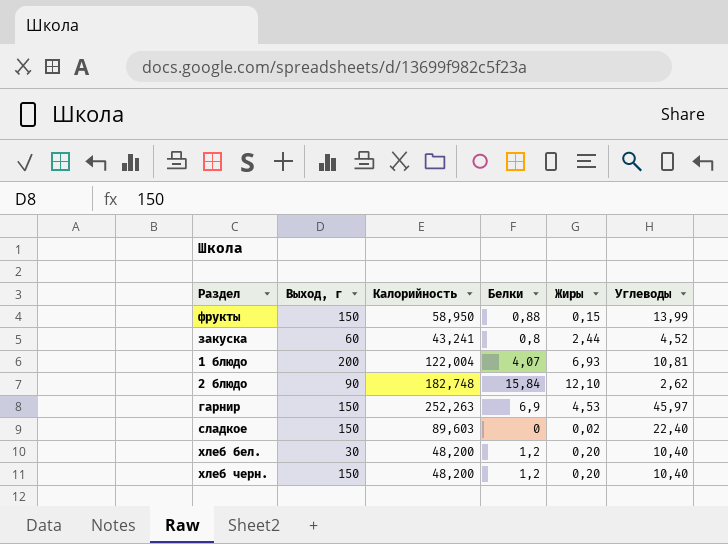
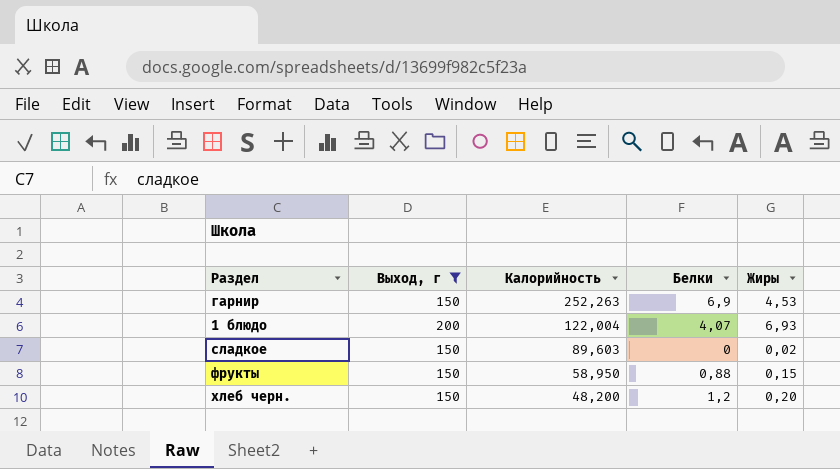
filter: none -> Выход, г >= 150
row order: none -> Калорийность descending
column Углеводы | position: 6 -> none

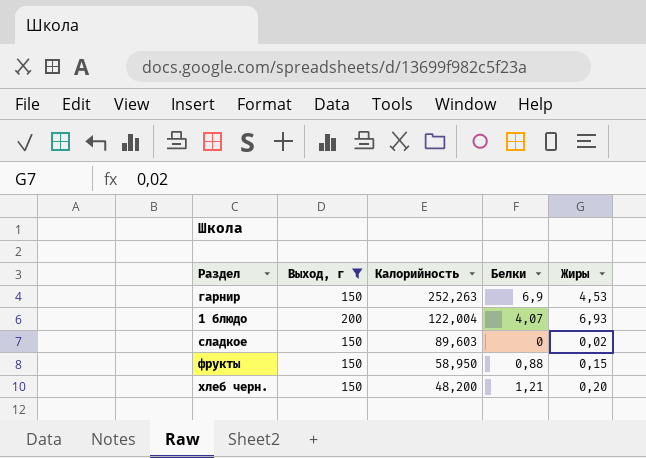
хлеб черн. | Белки: 1,2 -> 1,21

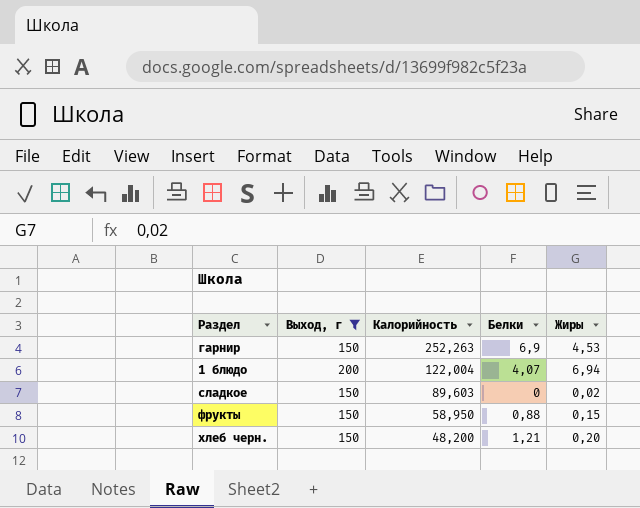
1 блюдо | Жиры: 6,93 -> 6,94

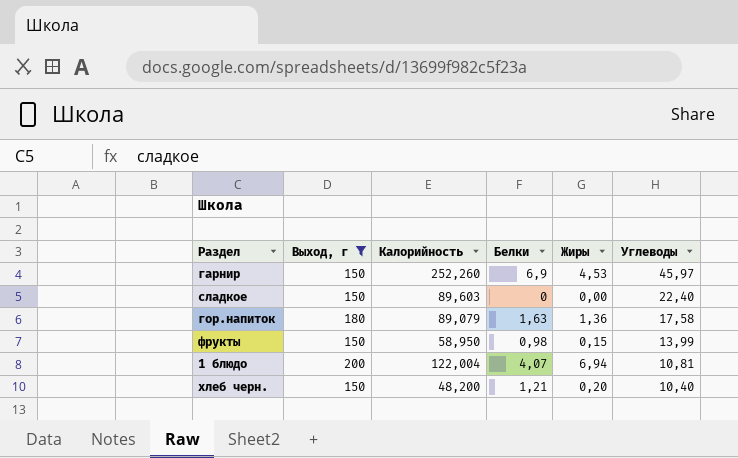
row order: Калорийность descending -> Углеводы descending
column Углеводы | position: none -> 6
гарнир | Калорийность: 252,263 -> 252,260
сладкое | Жиры: 0,02 -> 0,00
row гор.напиток: none -> 180 | 89,079 | 1,63 | 1,36 | 17,58
фрукты | Белки: 0,88 -> 0,98

